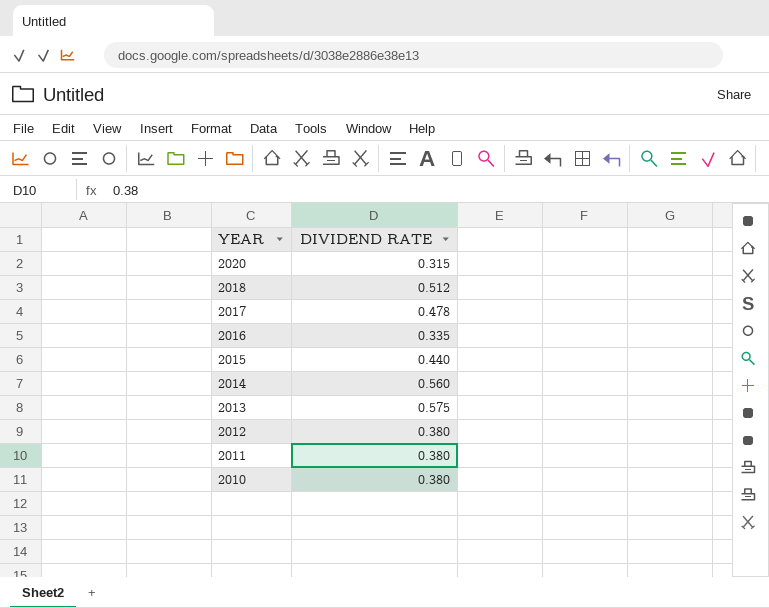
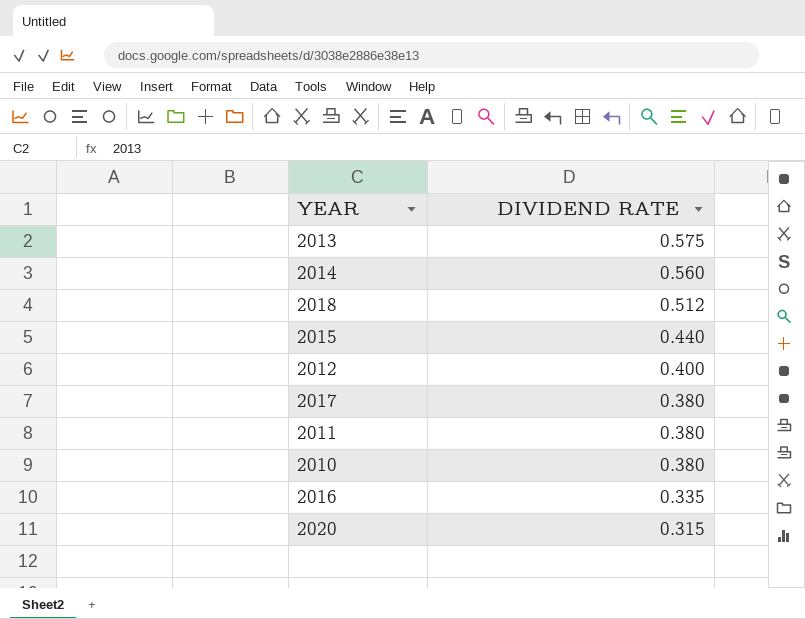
row order: YEAR descending -> DIVIDEND RATE descending
2012 | DIVIDEND RATE: 0.380 -> 0.400
2017 | DIVIDEND RATE: 0.478 -> 0.380

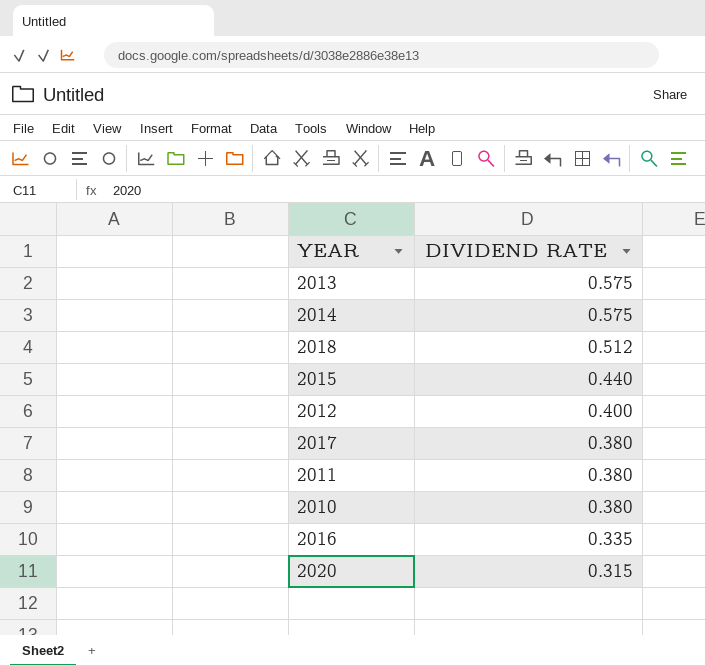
2014 | DIVIDEND RATE: 0.560 -> 0.575

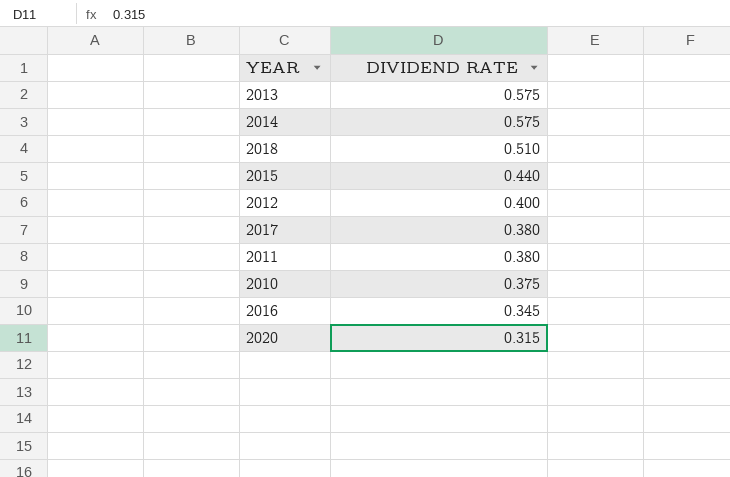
2018 | DIVIDEND RATE: 0.512 -> 0.510
2010 | DIVIDEND RATE: 0.380 -> 0.375
2016 | DIVIDEND RATE: 0.335 -> 0.345

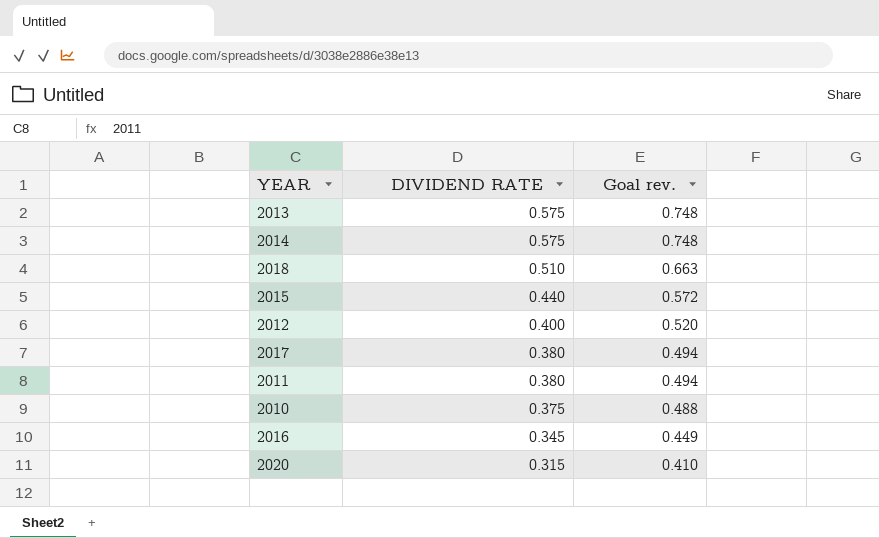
column Goal rev. | formula: none -> [DIVIDEND RATE] * 1.3

